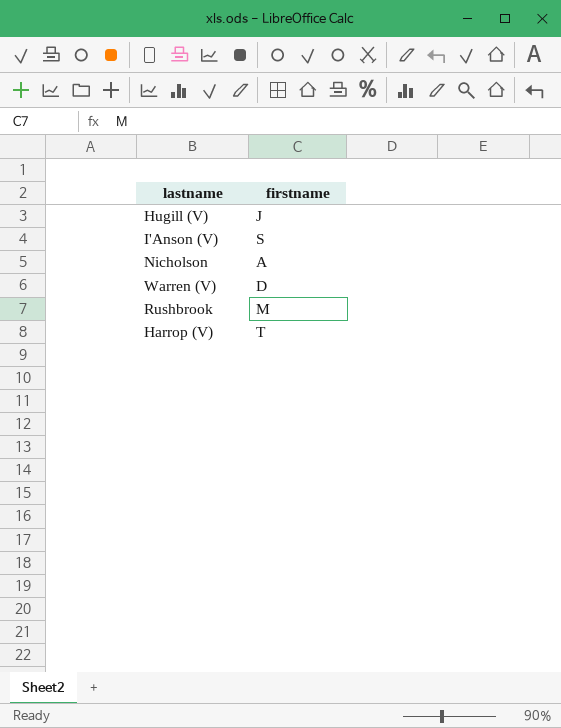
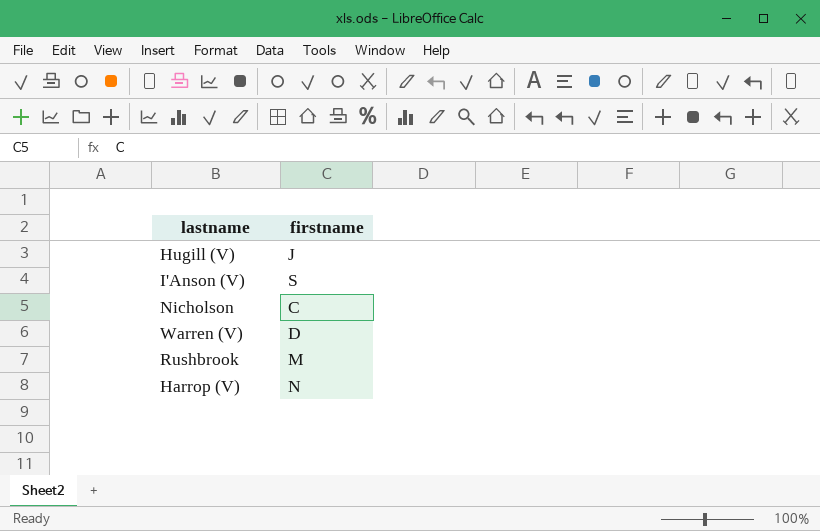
Nicholson | firstname: A -> C
Harrop (V) | firstname: T -> N

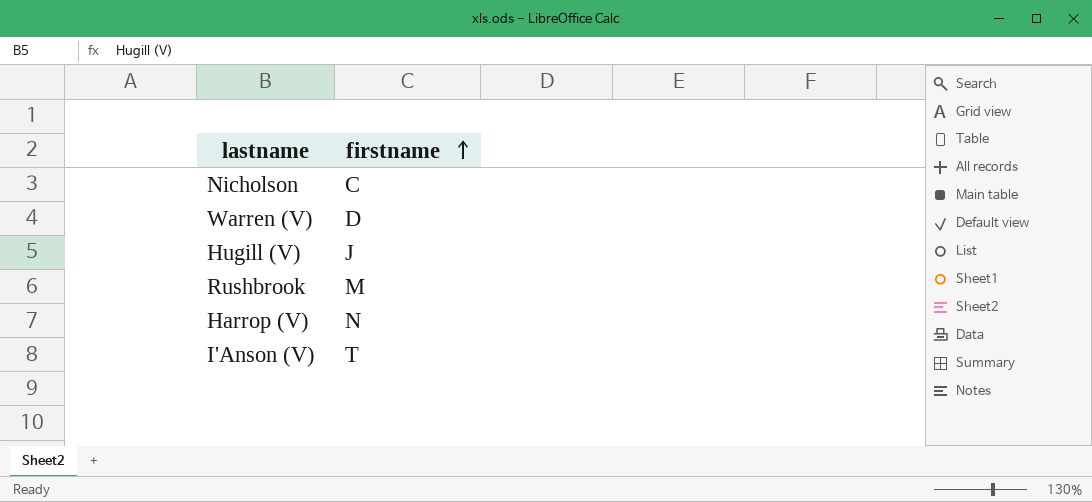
row order: none -> firstname ascending
I'Anson (V) | firstname: S -> T

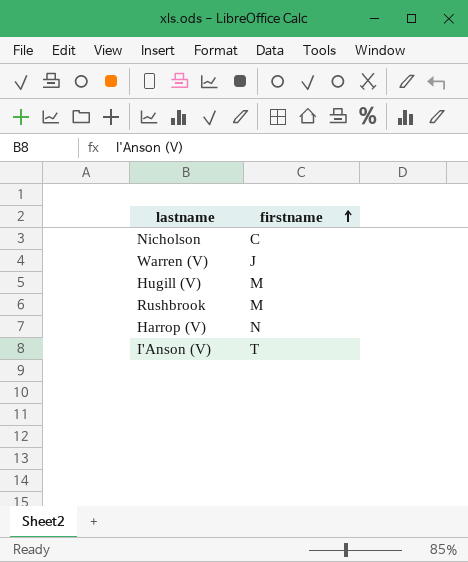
Warren (V) | firstname: D -> J
Hugill (V) | firstname: J -> M

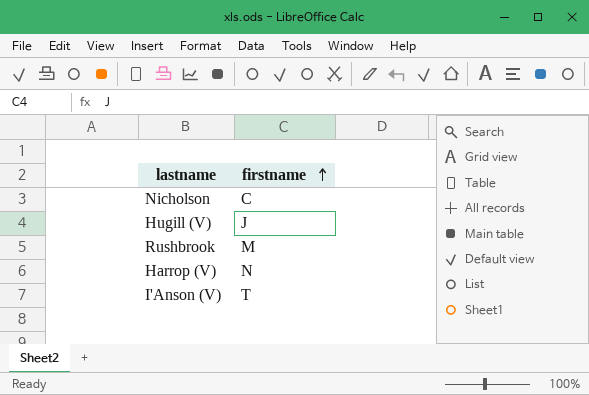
row Warren (V): J -> none
Hugill (V) | firstname: M -> J

